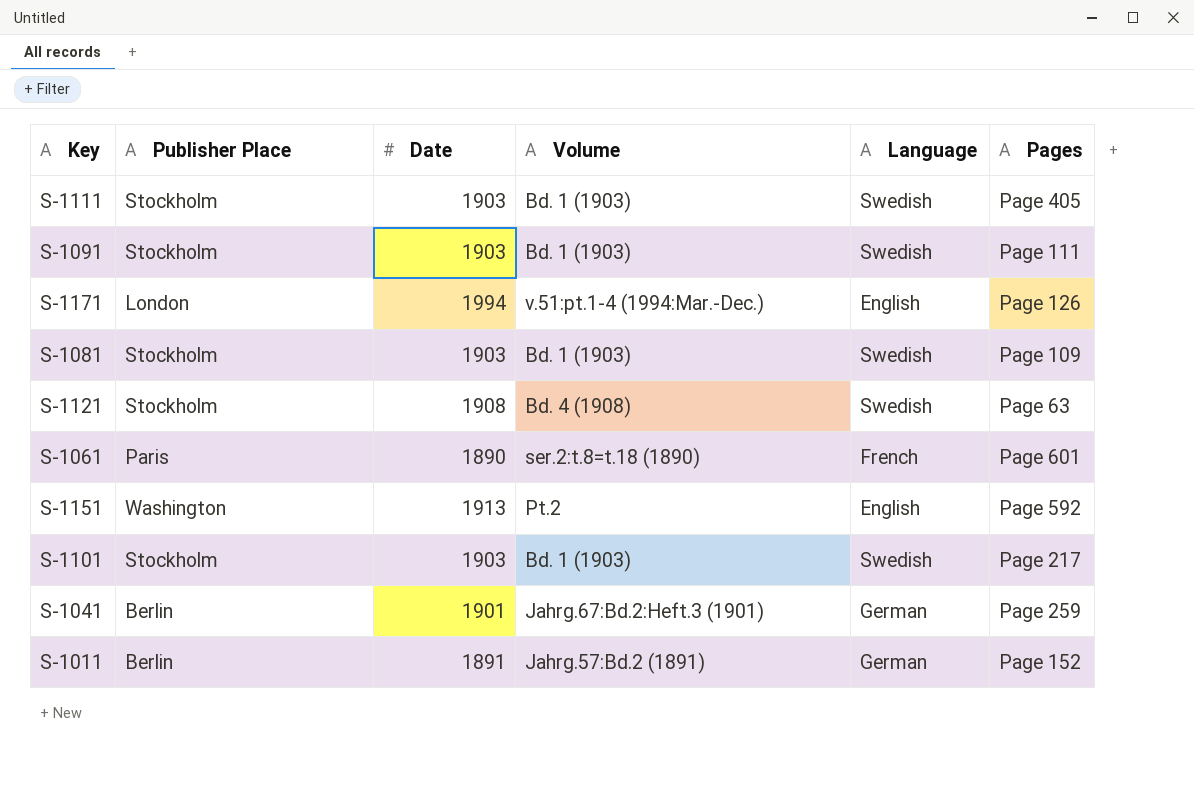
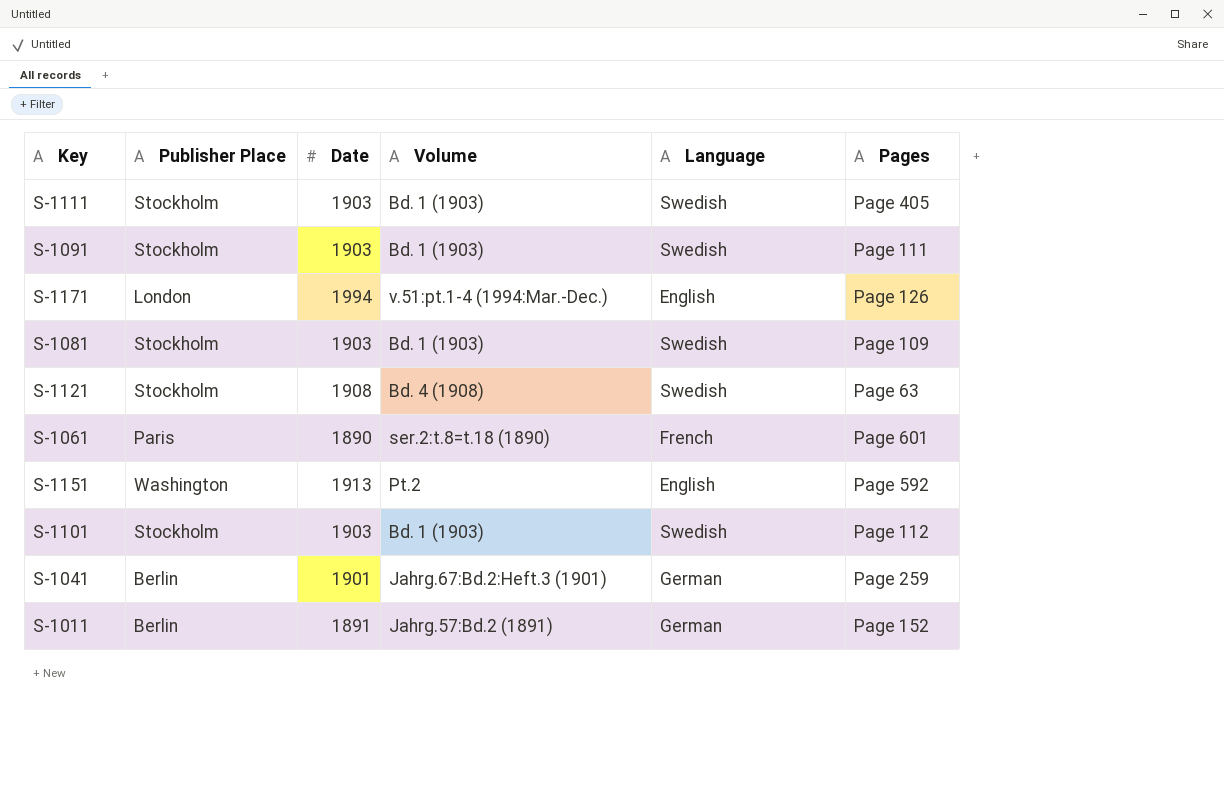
S-1101 | Pages: Page 217 -> Page 112

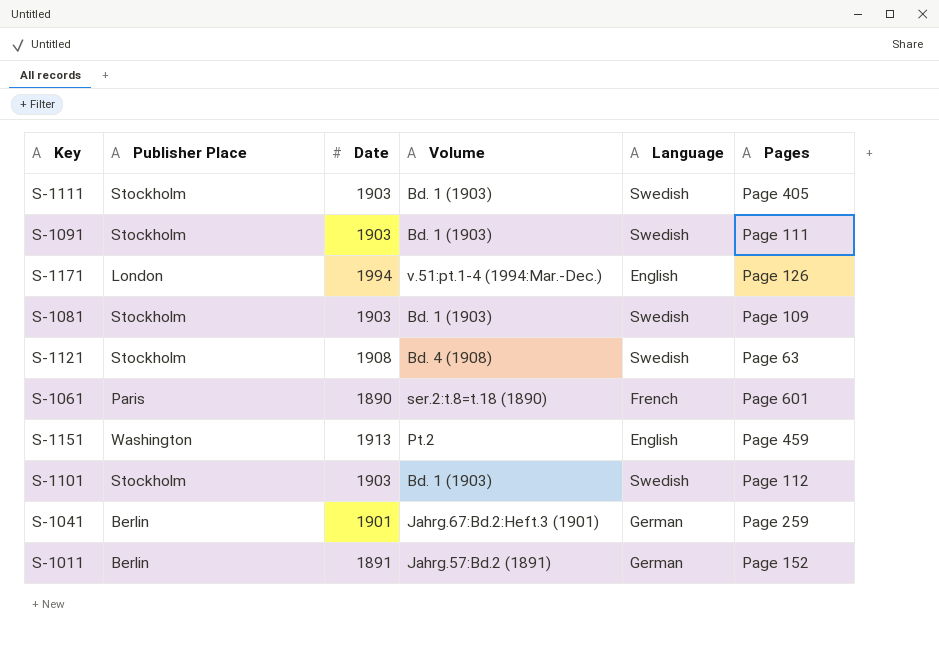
S-1151 | Pages: Page 592 -> Page 459

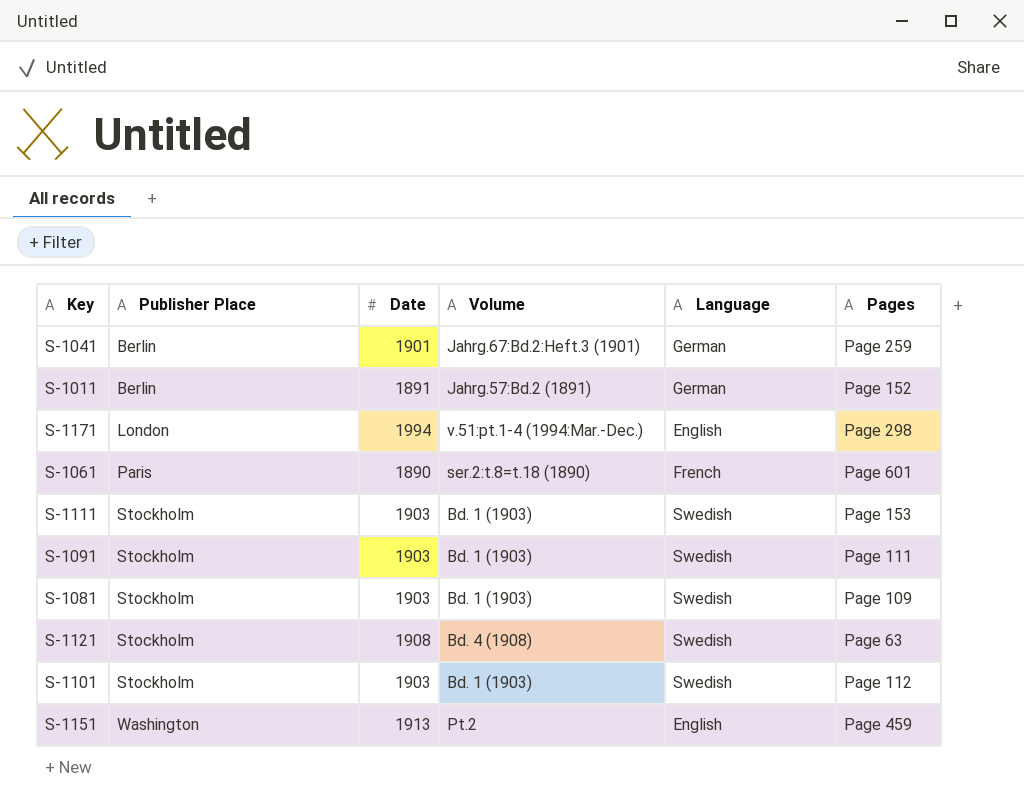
row order: none -> Publisher Place ascending
S-1171 | Pages: Page 126 -> Page 298
S-1111 | Pages: Page 405 -> Page 153

